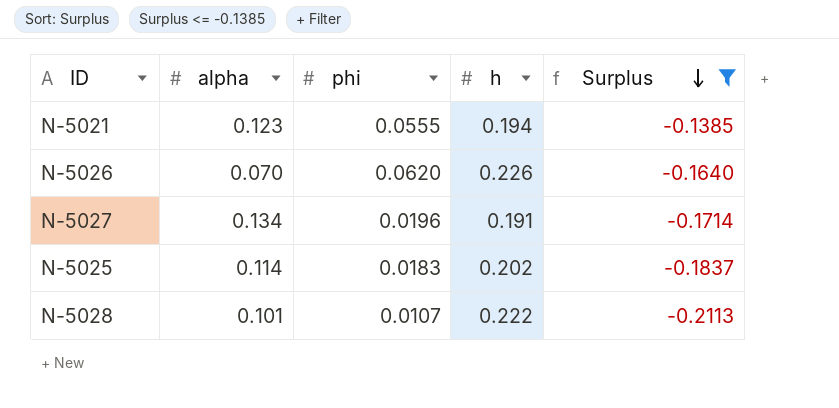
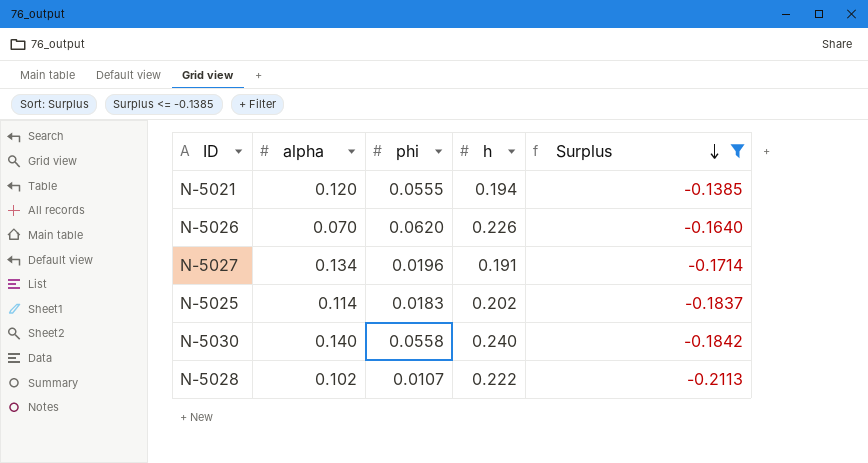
N-5021 | alpha: 0.123 -> 0.120
row N-5030: none -> 0.140 | 0.0558 | 0.240 | -0.1842
N-5028 | alpha: 0.101 -> 0.102

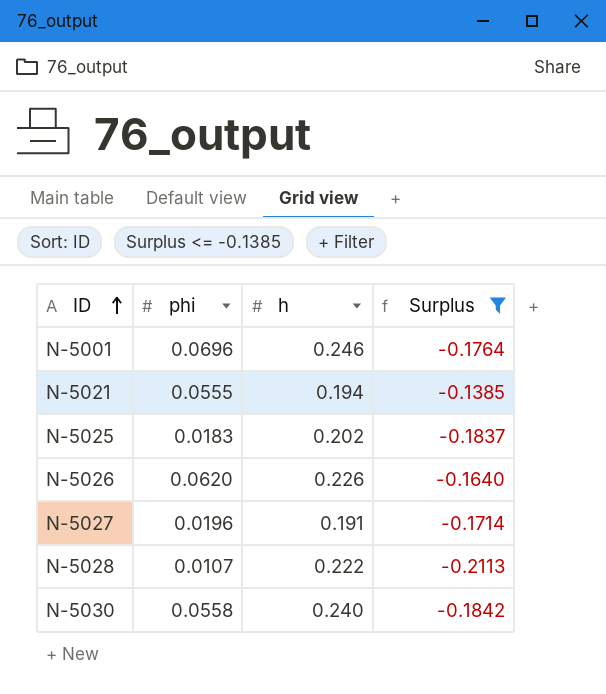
row order: Surplus descending -> ID ascending
column alpha | position: 2 -> none
row N-5001: none -> 0.0696 | 0.246 | -0.1764

